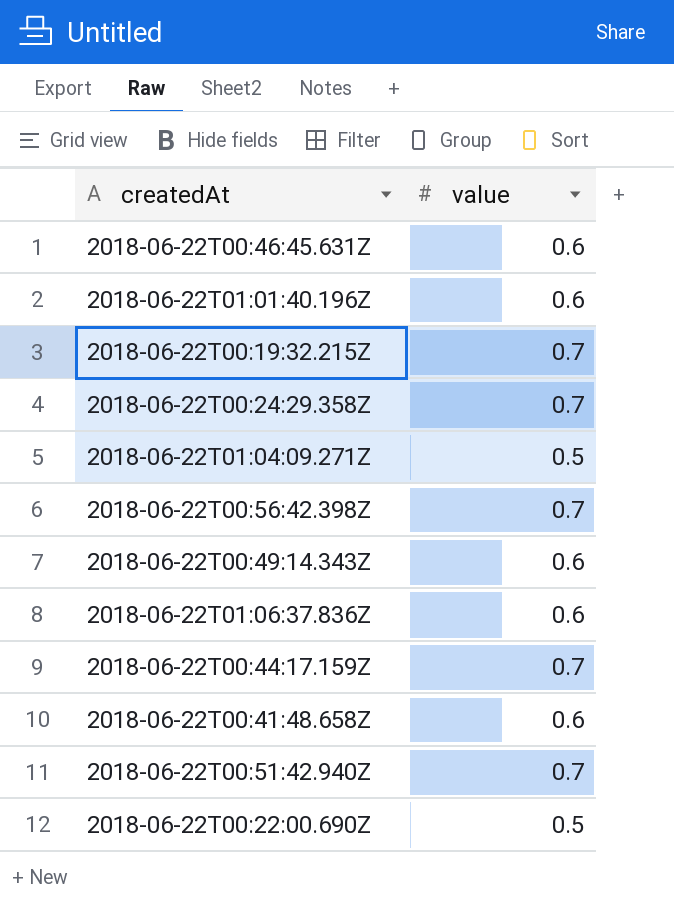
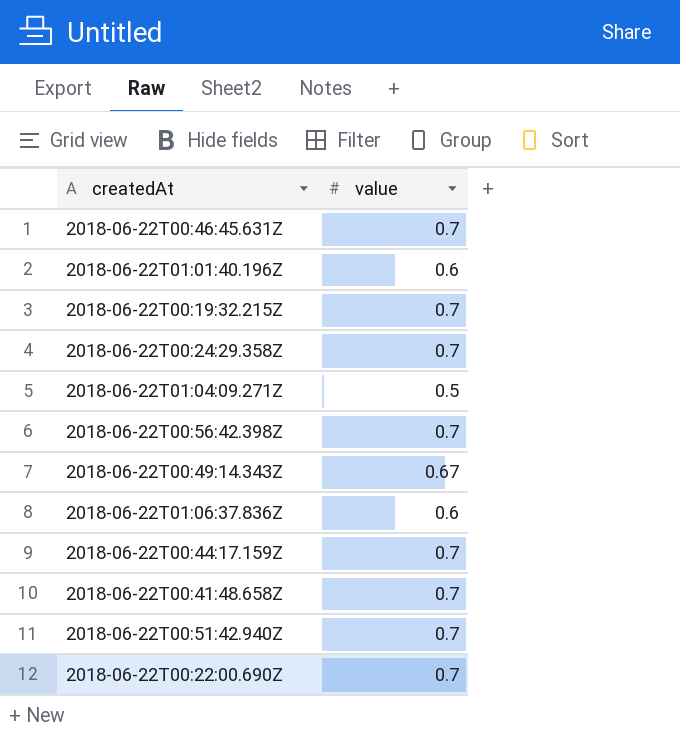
2018-06-22T00:46:45.631Z | value: 0.6 -> 0.7
2018-06-22T00:49:14.343Z | value: 0.6 -> 0.67
2018-06-22T00:41:48.658Z | value: 0.6 -> 0.7
2018-06-22T00:22:00.690Z | value: 0.5 -> 0.7

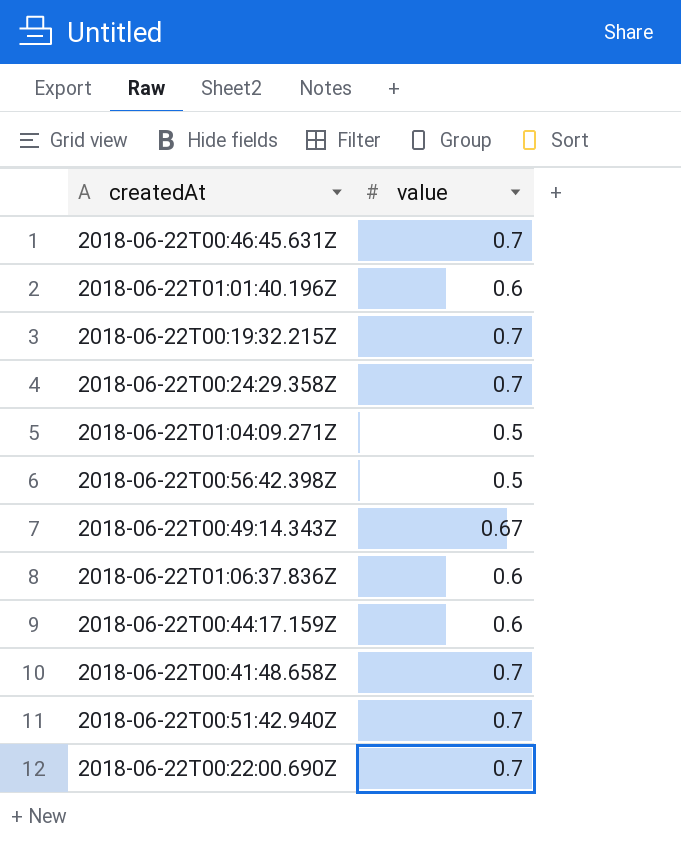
2018-06-22T00:56:42.398Z | value: 0.7 -> 0.5
2018-06-22T00:44:17.159Z | value: 0.7 -> 0.6

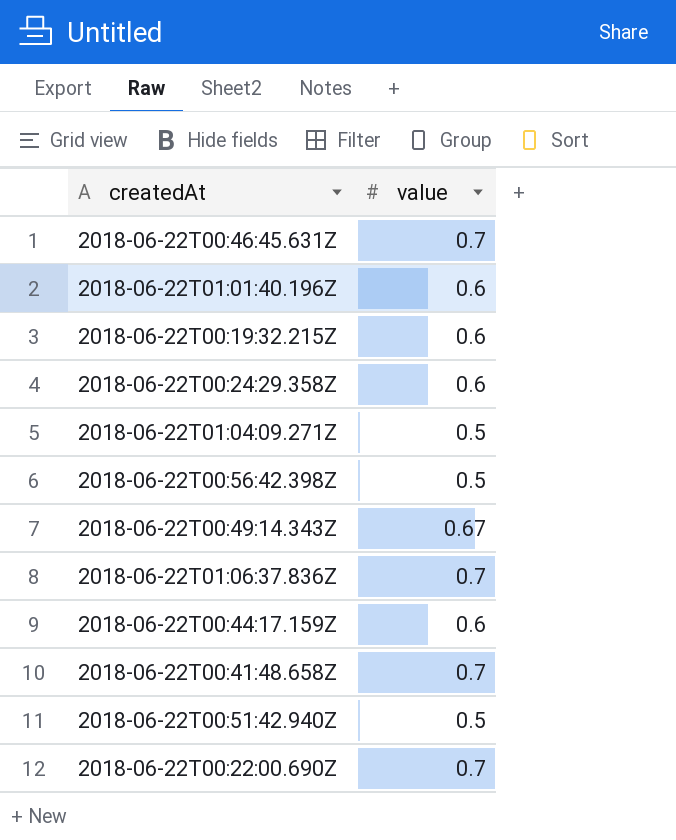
2018-06-22T00:19:32.215Z | value: 0.7 -> 0.6
2018-06-22T00:24:29.358Z | value: 0.7 -> 0.6
2018-06-22T01:06:37.836Z | value: 0.6 -> 0.7
2018-06-22T00:51:42.940Z | value: 0.7 -> 0.5

